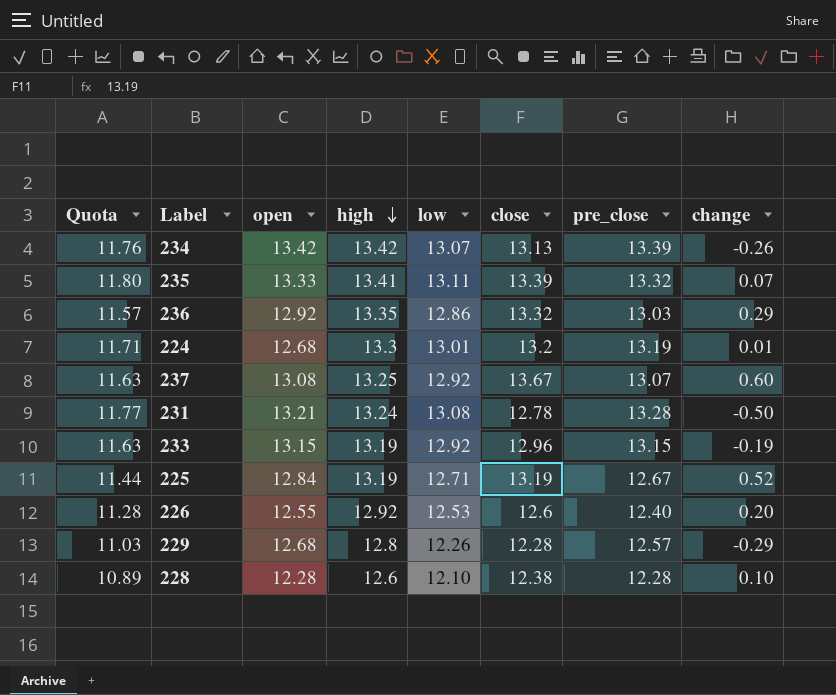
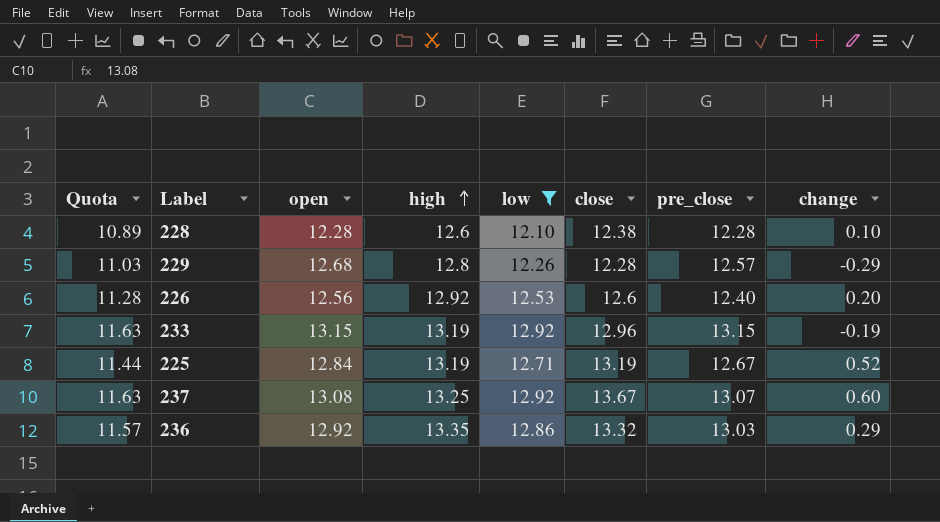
filter: none -> low <= 12.92
row order: high descending -> high ascending
226 | open: 12.55 -> 12.56

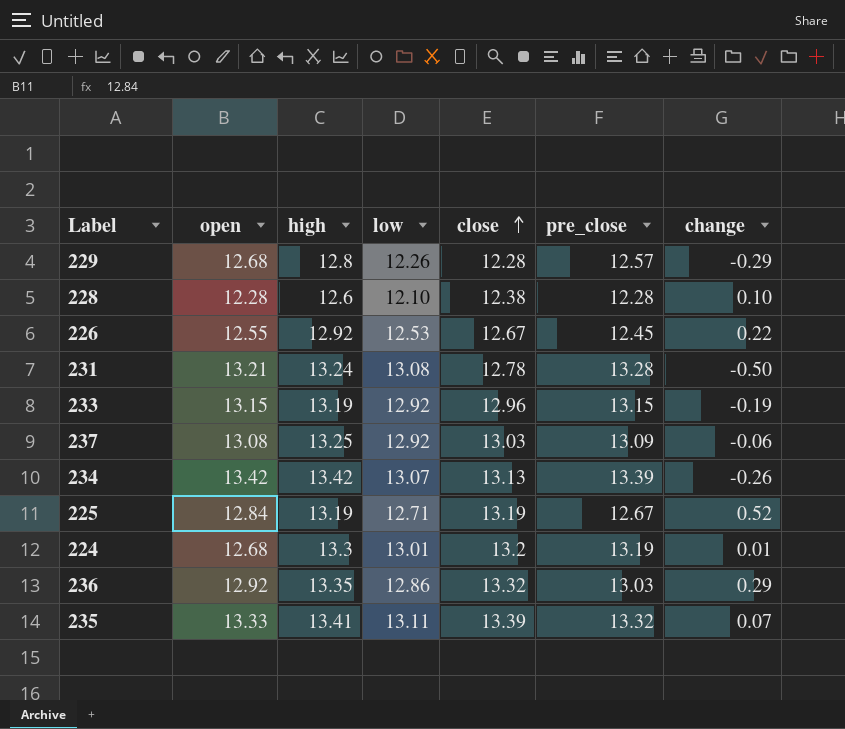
filter: low <= 12.92 -> none
row order: high ascending -> close ascending
column Quota | formula: [low] * 0.9 -> none
226 | open: 12.56 -> 12.55
226 | close: 12.6 -> 12.67
226 | pre_close: 12.40 -> 12.45
226 | change: 0.20 -> 0.22
237 | close: 13.67 -> 13.03
237 | pre_close: 13.07 -> 13.09
237 | change: 0.60 -> -0.06

